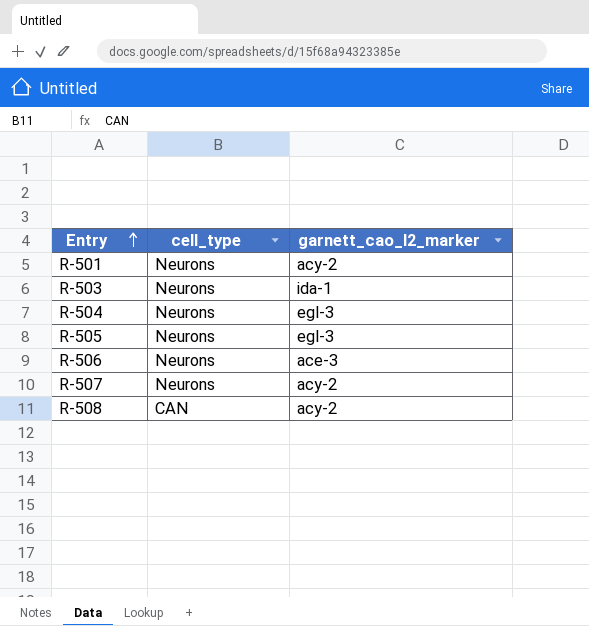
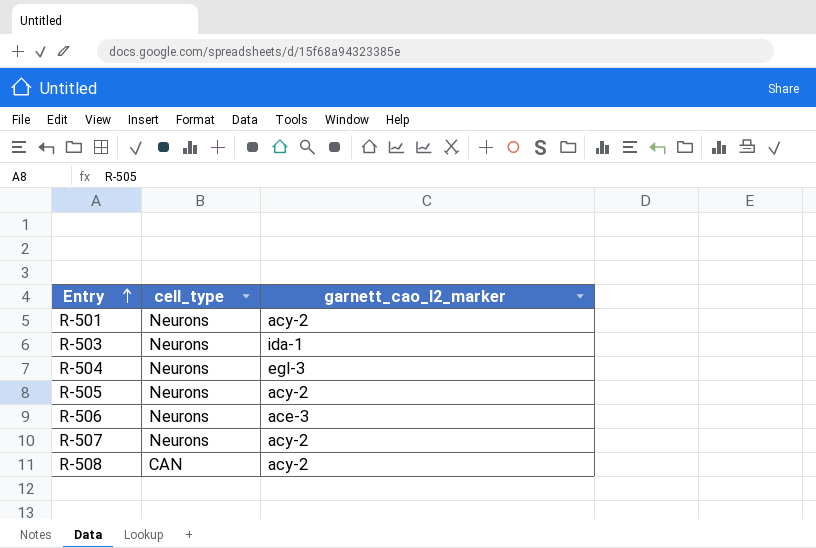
R-505 | garnett_cao_l2_marker: egl-3 -> acy-2

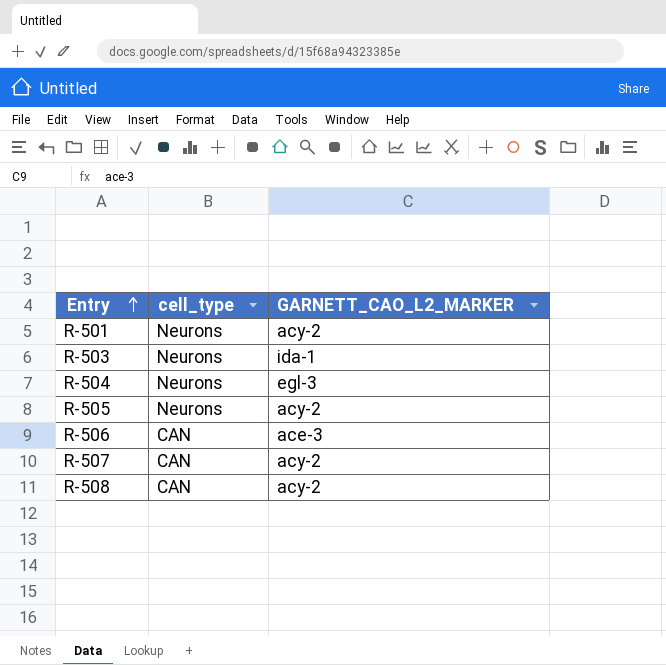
column name: garnett_cao_l2_marker -> GARNETT_CAO_L2_MARKER
R-506 | cell_type: Neurons -> CAN
R-507 | cell_type: Neurons -> CAN

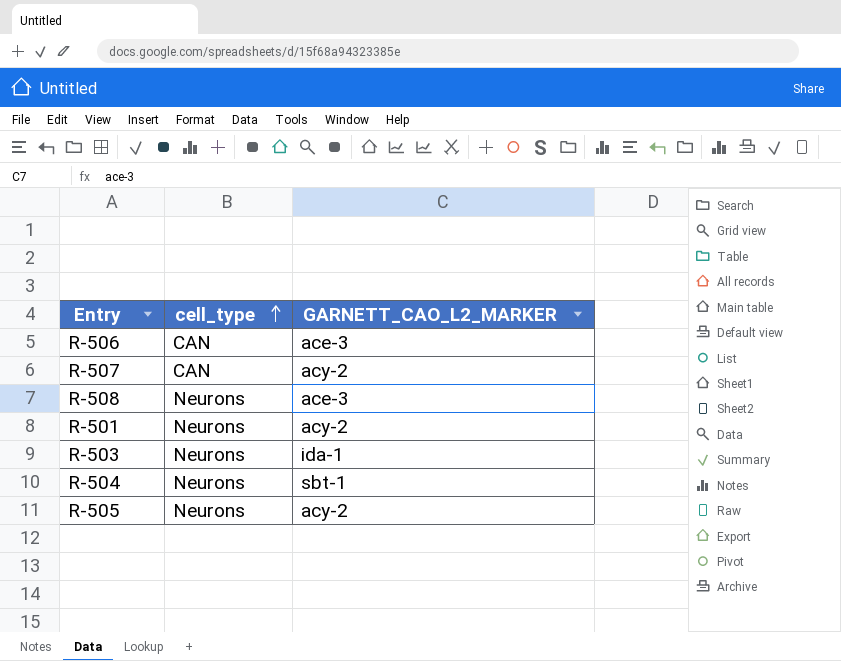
row order: Entry ascending -> cell_type ascending
R-508 | cell_type: CAN -> Neurons
R-508 | GARNETT_CAO_L2_MARKER: acy-2 -> ace-3
R-504 | GARNETT_CAO_L2_MARKER: egl-3 -> sbt-1

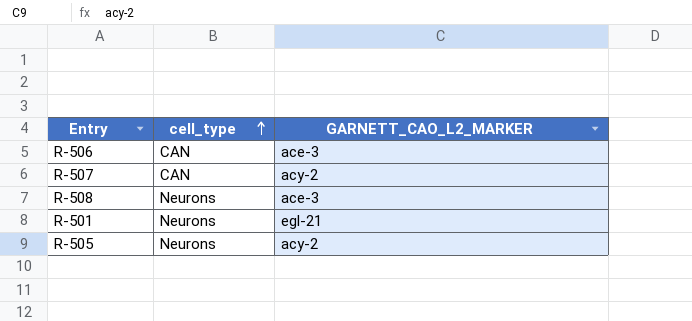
row R-503: Neurons | ida-1 -> none
row R-504: Neurons | sbt-1 -> none
R-501 | GARNETT_CAO_L2_MARKER: acy-2 -> egl-21

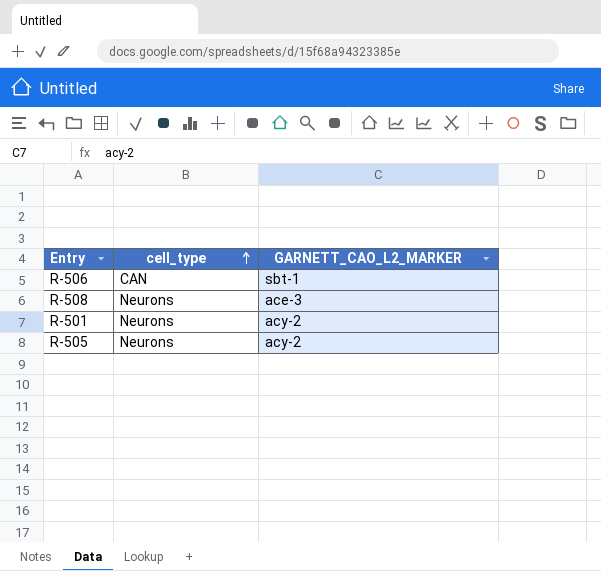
row R-507: CAN | acy-2 -> none
R-506 | GARNETT_CAO_L2_MARKER: ace-3 -> sbt-1
R-501 | GARNETT_CAO_L2_MARKER: egl-21 -> acy-2

